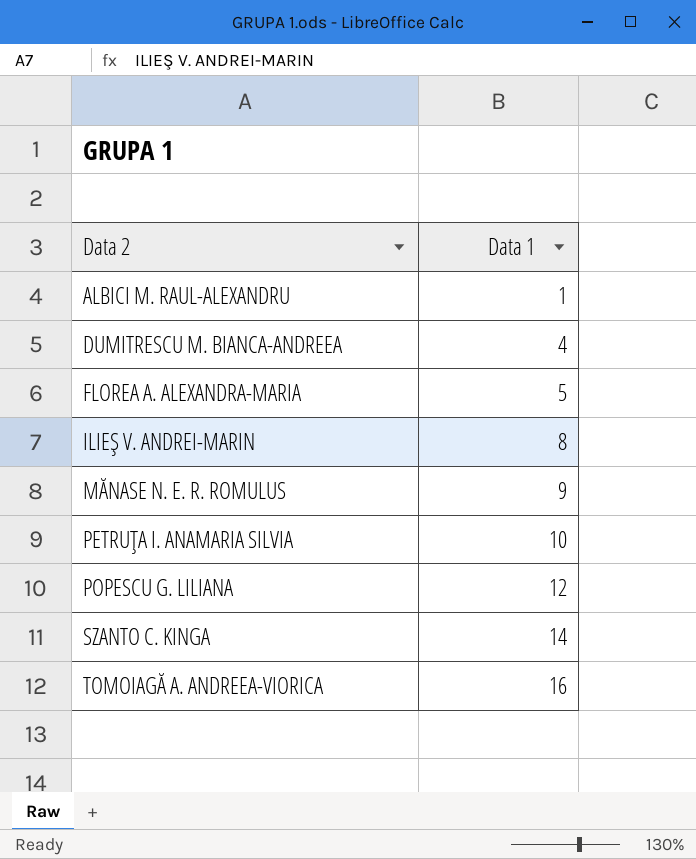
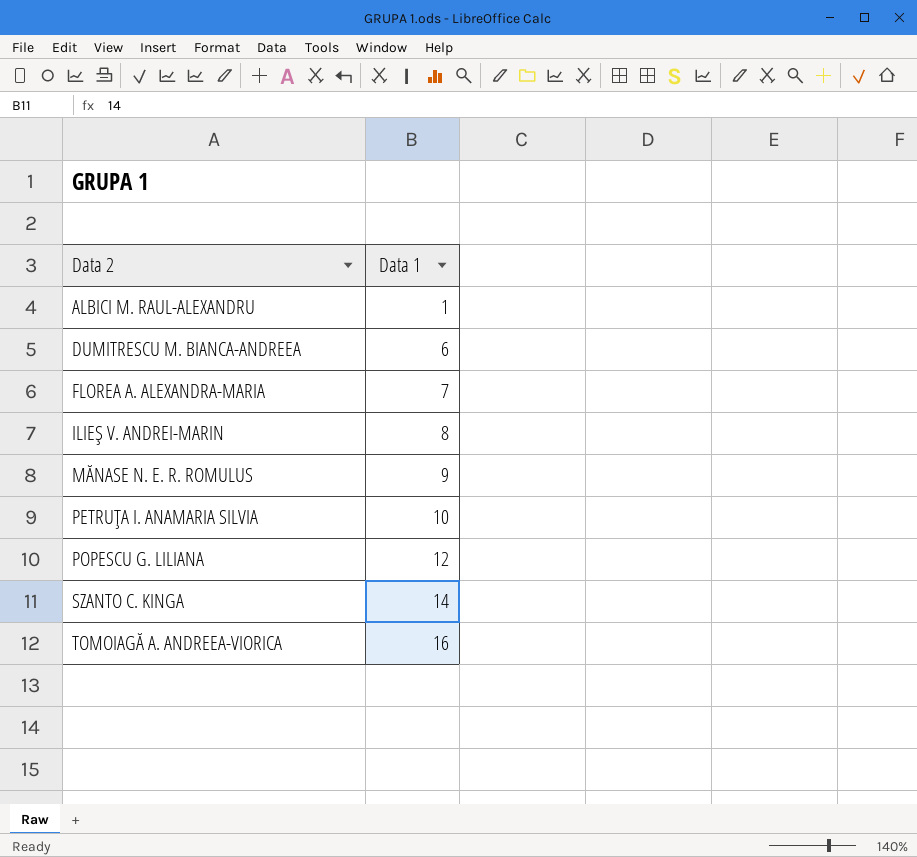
DUMITRESCU M. BIANCA-ANDREEA | Data 1: 4 -> 6
FLOREA A. ALEXANDRA-MARIA | Data 1: 5 -> 7

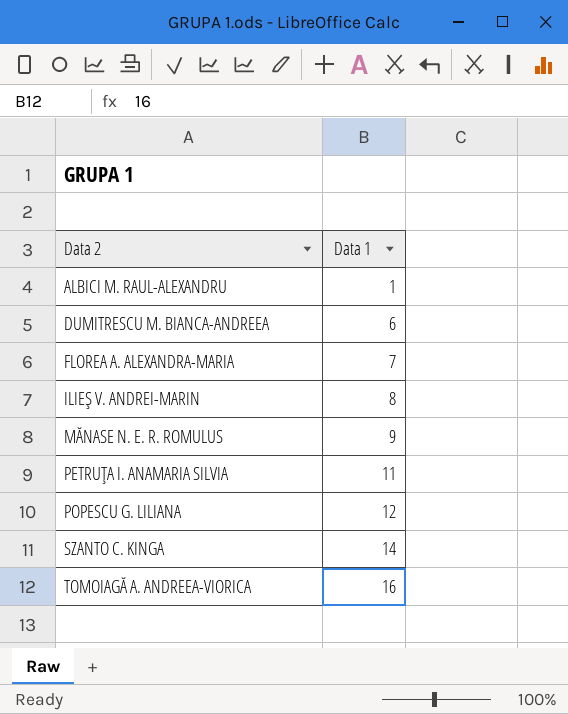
PETRUŢA I. ANAMARIA SILVIA | Data 1: 10 -> 11

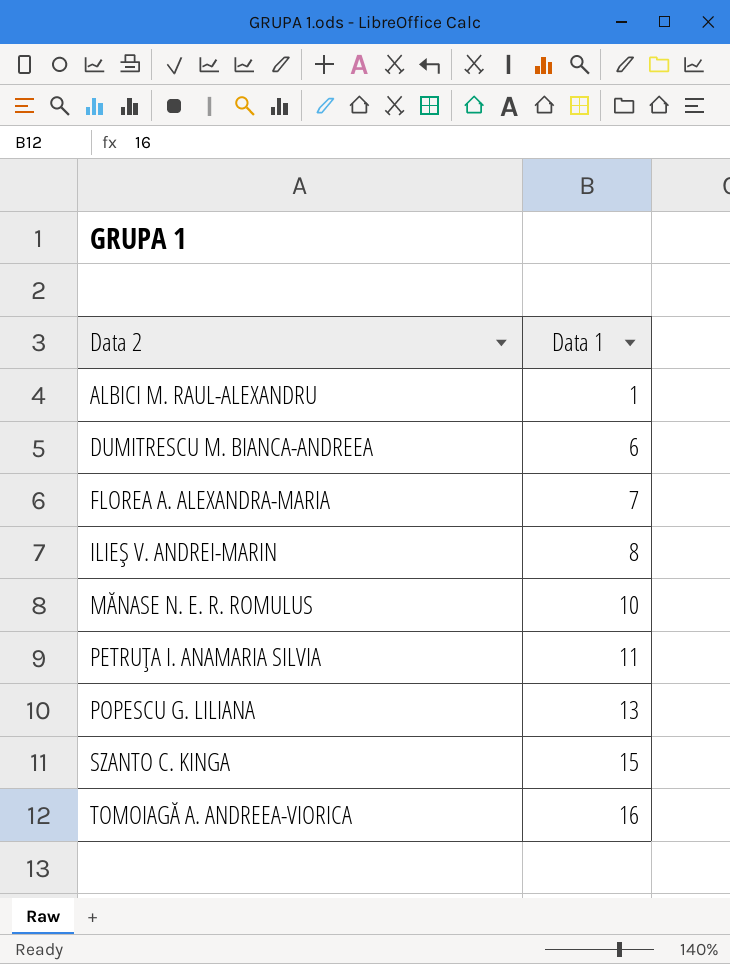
MĂNASE N. E. R. ROMULUS | Data 1: 9 -> 10
POPESCU G. LILIANA | Data 1: 12 -> 13
SZANTO C. KINGA | Data 1: 14 -> 15

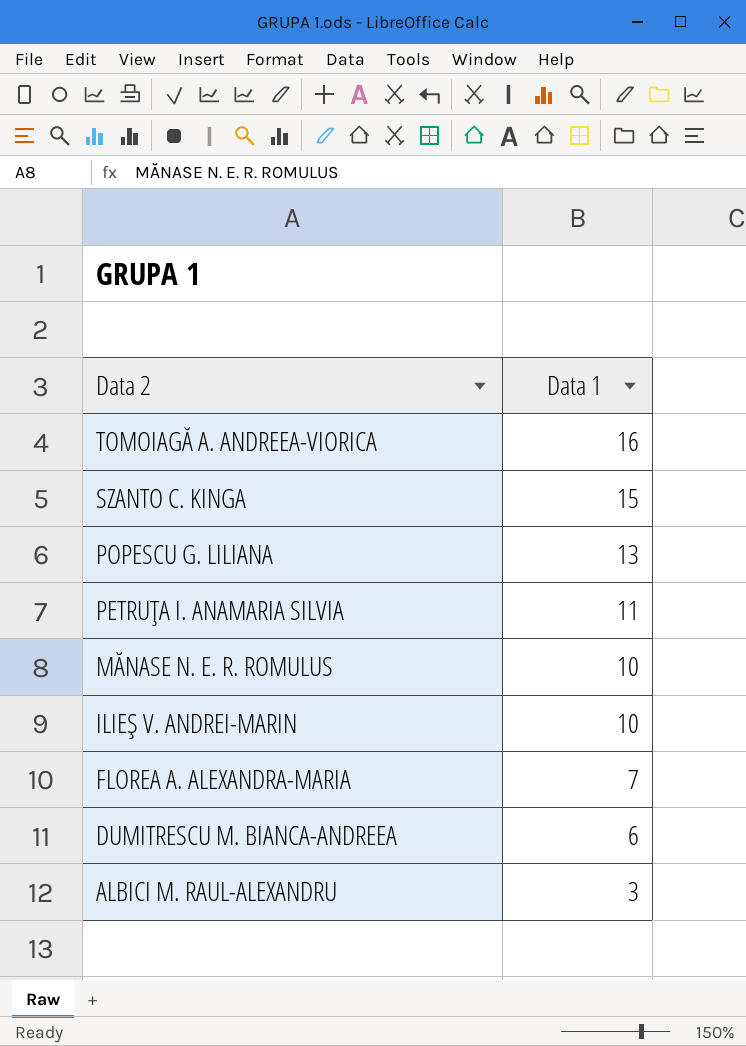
row order: Data 2 ascending -> Data 2 descending
ILIEŞ V. ANDREI-MARIN | Data 1: 8 -> 10
ALBICI M. RAUL-ALEXANDRU | Data 1: 1 -> 3

